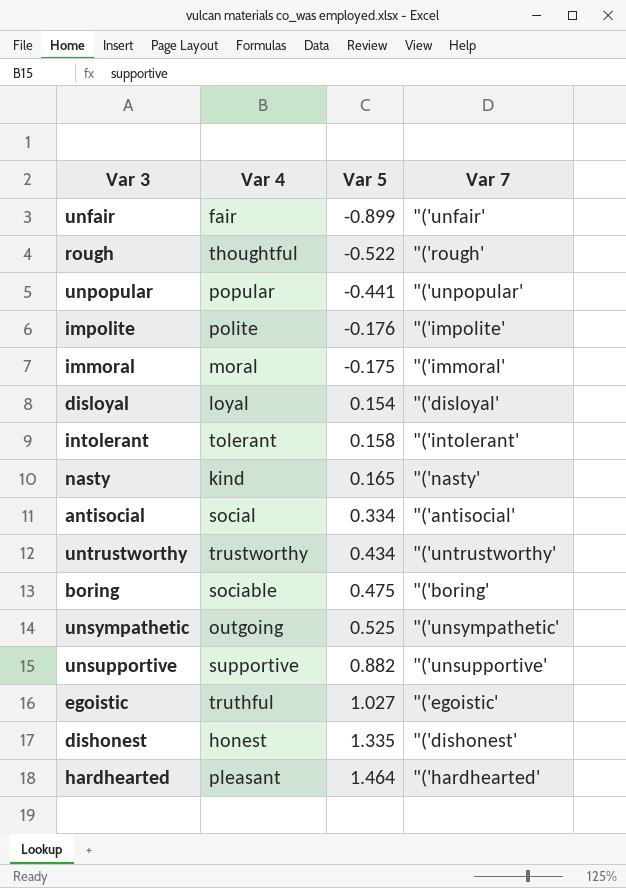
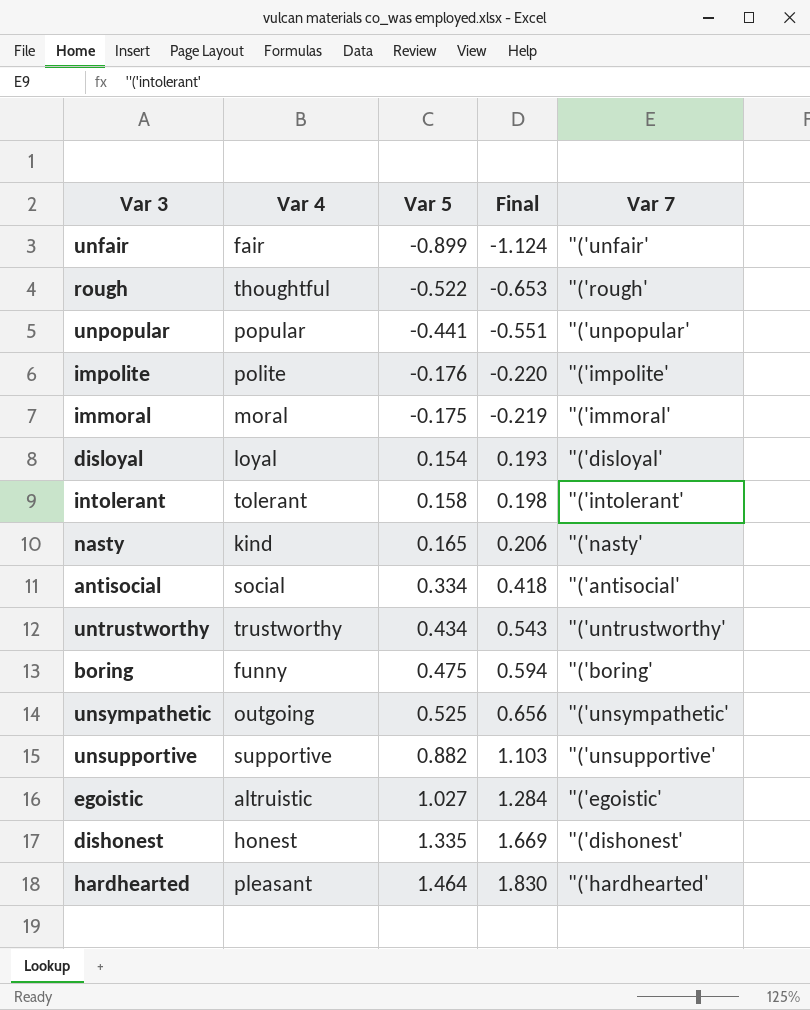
column Final | formula: none -> [Var 5] * 1.25
boring | Var 4: sociable -> funny
egoistic | Var 4: truthful -> altruistic

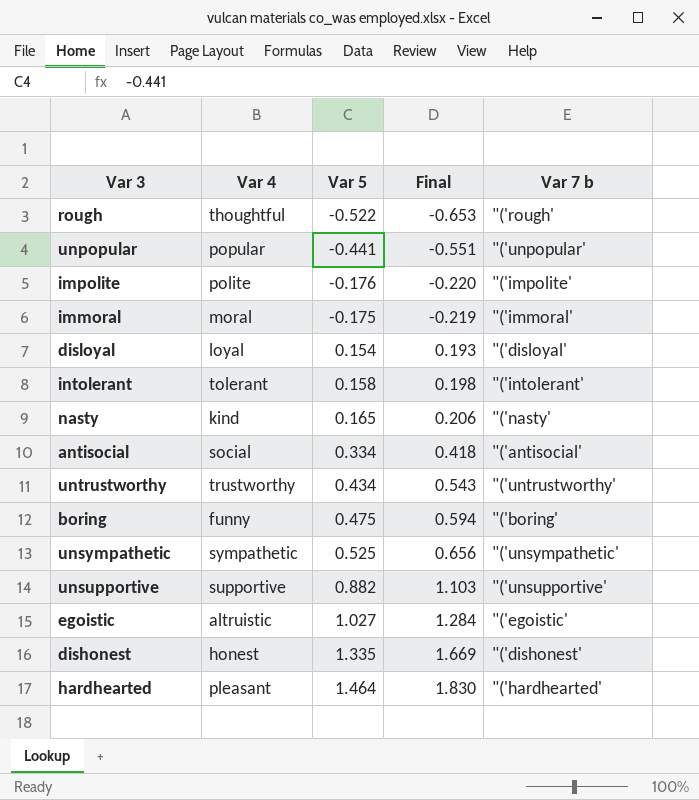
column name: Var 7 -> Var 7 b
row unfair: fair | -0.899 | -1.124 | "('unfair' -> none
unsympathetic | Var 4: outgoing -> sympathetic

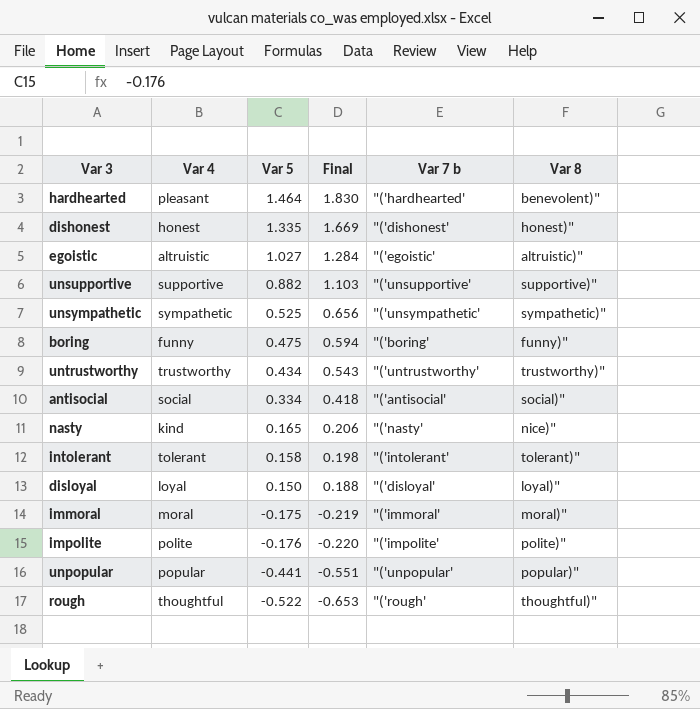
row order: Var 5 ascending -> Var 5 descending
column Var 8 | position: none -> 6
disloyal | Var 5: 0.154 -> 0.150
disloyal | Final: 0.193 -> 0.188

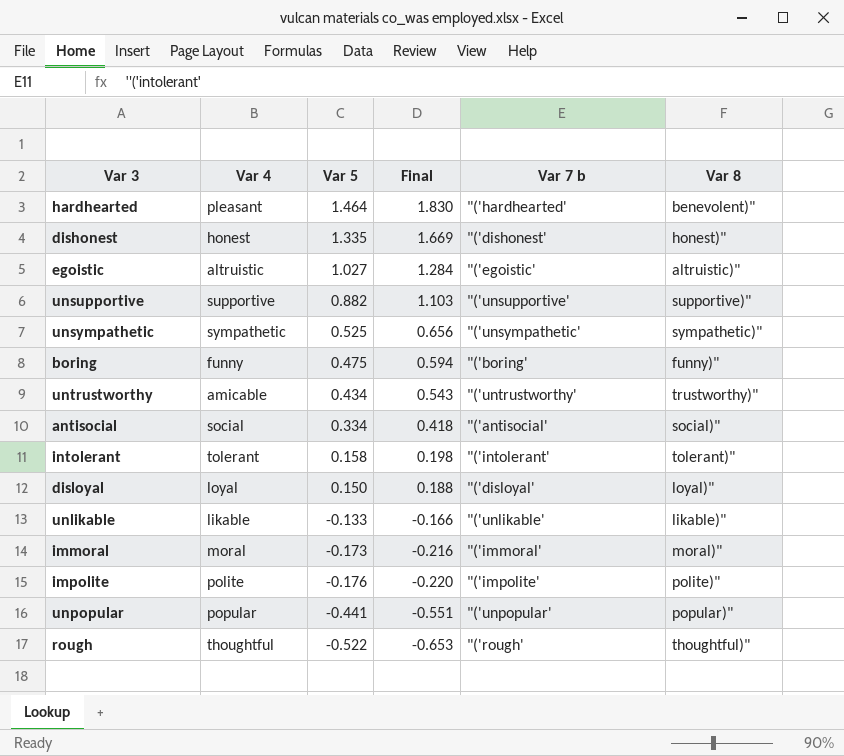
row nasty: kind | 0.165 | 0.206 | "('nasty' | nice)" -> none
untrustworthy | Var 4: trustworthy -> amicable
row unlikable: none -> likable | -0.133 | -0.166 | "('unlikable' | likable)"
immoral | Var 5: -0.175 -> -0.173
immoral | Final: -0.219 -> -0.216

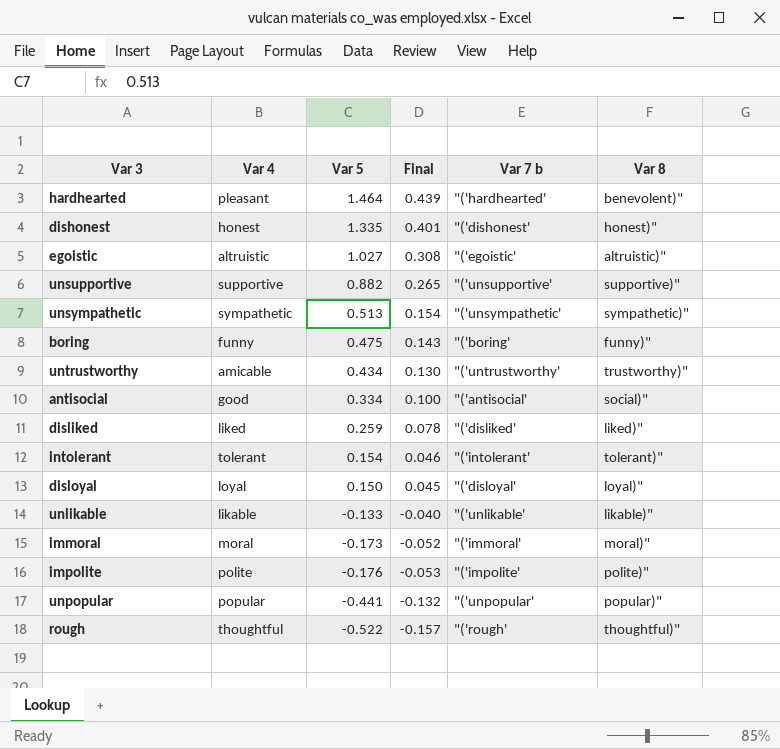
column Final | formula: [Var 5] * 1.25 -> [Var 5] * 0.3
unsympathetic | Var 5: 0.525 -> 0.513
antisocial | Var 4: social -> good
row disliked: none -> liked | 0.259 | 0.078 | "('disliked' | liked)"
intolerant | Var 5: 0.158 -> 0.154

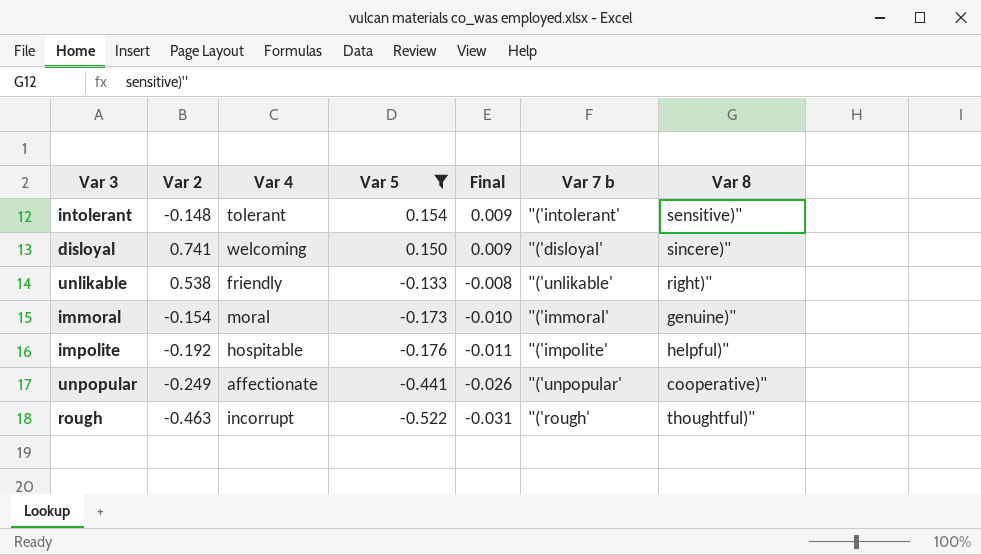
filter: none -> Var 5 <= 0.154
column Var 2 | position: none -> 2
column Final | formula: [Var 5] * 0.3 -> [Var 5] * 0.06
intolerant | Var 8: tolerant)" -> sensitive)"
disloyal | Var 4: loyal -> welcoming
disloyal | Var 8: loyal)" -> sincere)"
unlikable | Var 4: likable -> friendly
unlikable | Var 8: likable)" -> right)"
immoral | Var 8: moral)" -> genuine)"
impolite | Var 4: polite -> hospitable
impolite | Var 8: polite)" -> helpful)"
unpopular | Var 4: popular -> affectionate
unpopular | Var 8: popular)" -> cooperative)"
rough | Var 4: thoughtful -> incorrupt

